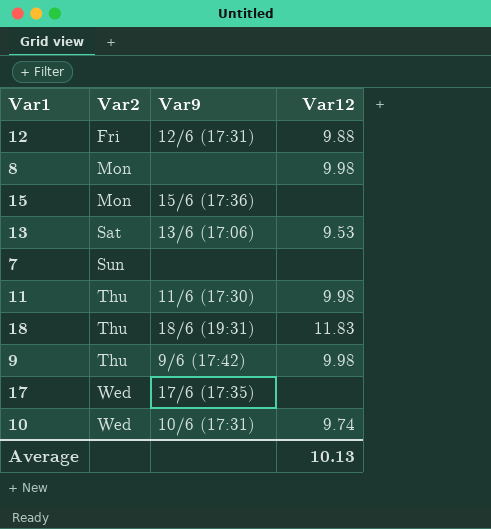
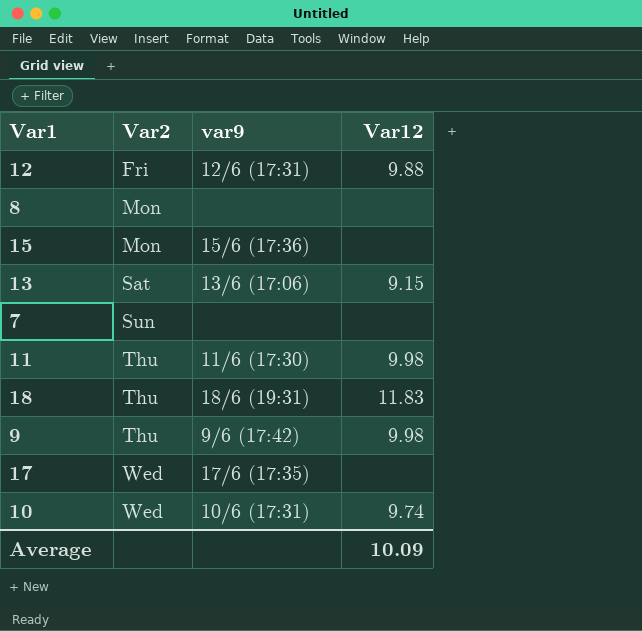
column name: Var9 -> var9
8 | Var12: 9.98 -> none
13 | Var12: 9.53 -> 9.15
Average | Var12: 10.13 -> 10.09

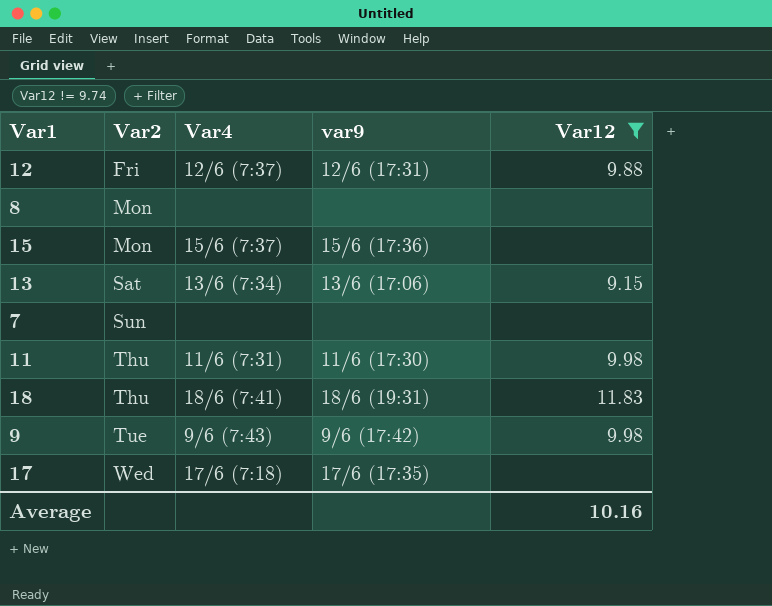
filter: none -> Var12 != 9.74
column Var4 | position: none -> 3
9 | Var2: Thu -> Tue
Average | Var12: 10.09 -> 10.16

